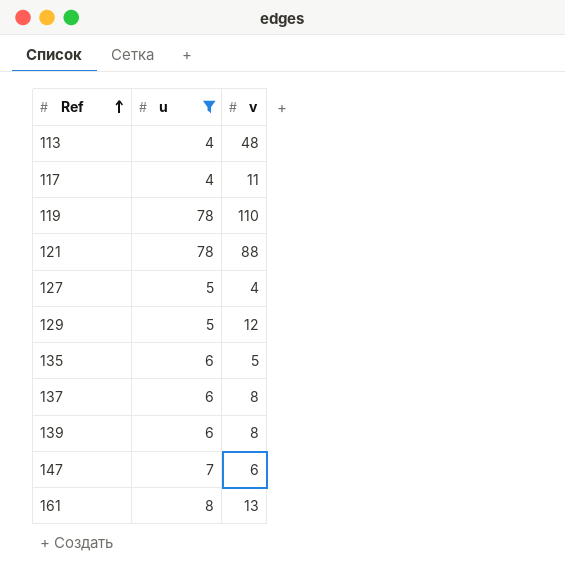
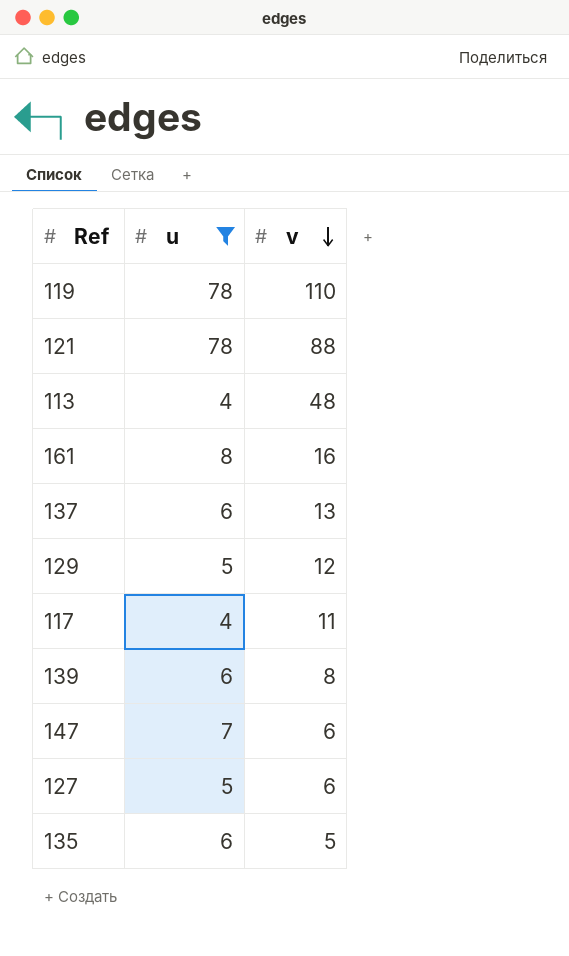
row order: Ref ascending -> v descending
161 | v: 13 -> 16
137 | v: 8 -> 13
127 | v: 4 -> 6

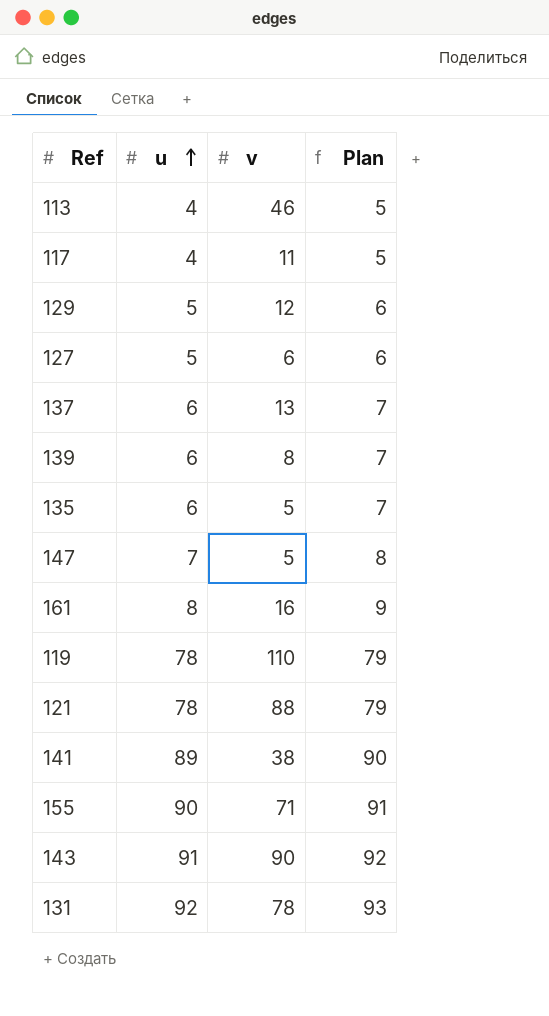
filter: u <= 78 -> none
row order: v descending -> u ascending
column Plan | formula: none -> [u] + 1
113 | v: 48 -> 46
147 | v: 6 -> 5

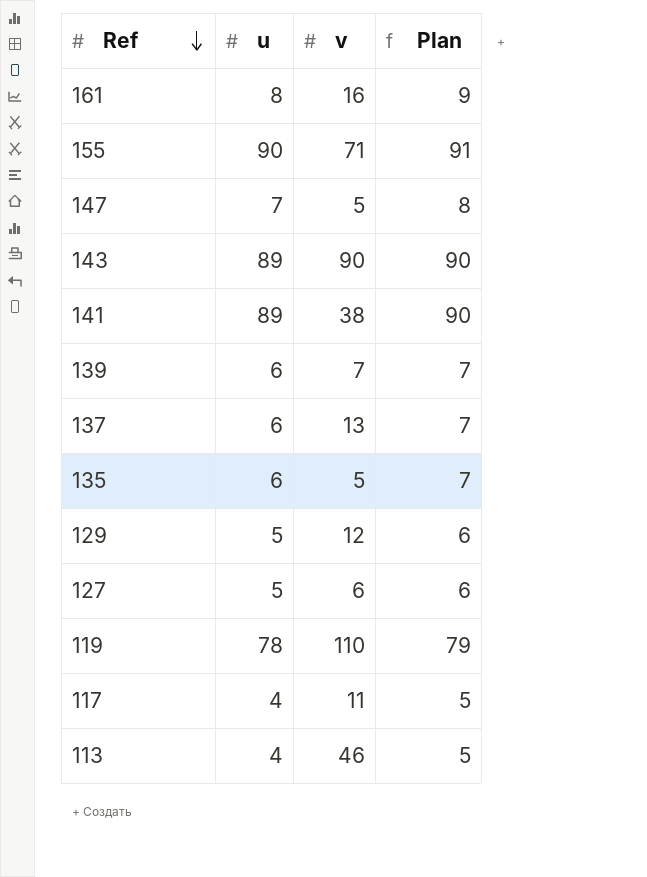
row order: u ascending -> Ref descending
row 121: 78 | 88 | 79 -> none
row 131: 92 | 78 | 93 -> none
143 | u: 91 -> 89
143 | Plan: 92 -> 90
139 | v: 8 -> 7

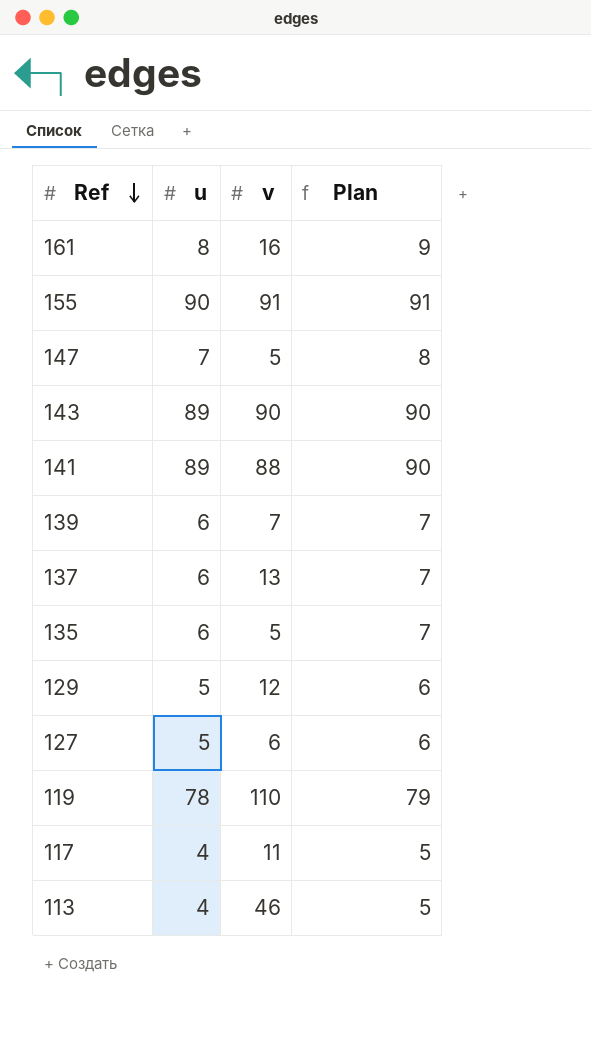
155 | v: 71 -> 91
141 | v: 38 -> 88

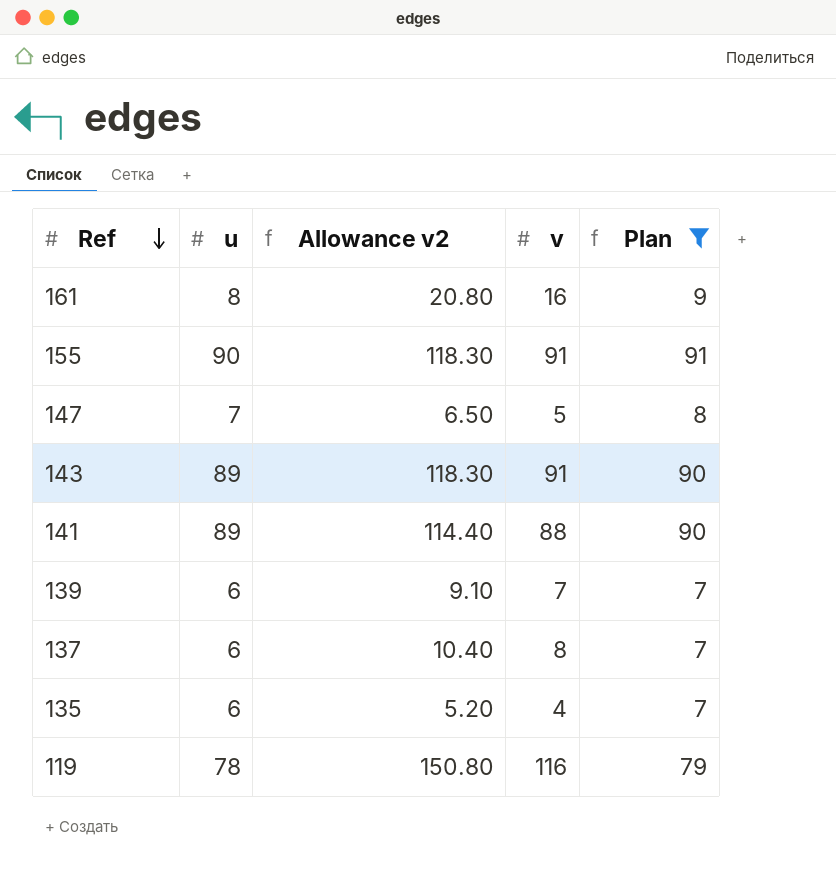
filter: none -> Plan >= 7
column Allowance v2 | formula: none -> [v] * 1.3
143 | v: 90 -> 91
137 | v: 13 -> 8
135 | v: 5 -> 4
119 | v: 110 -> 116

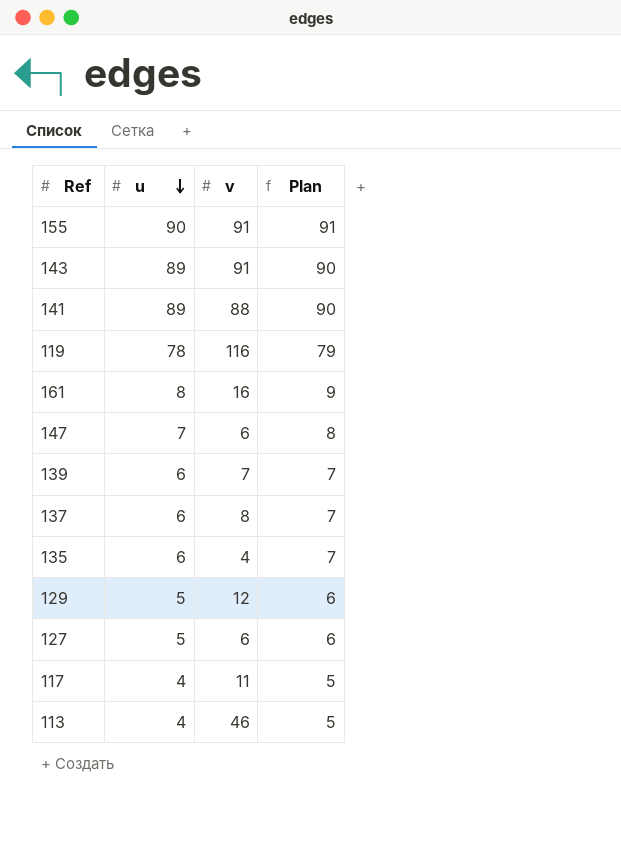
filter: Plan >= 7 -> none
row order: Ref descending -> u descending
column Allowance v2 | formula: [v] * 1.3 -> none
147 | v: 5 -> 6

